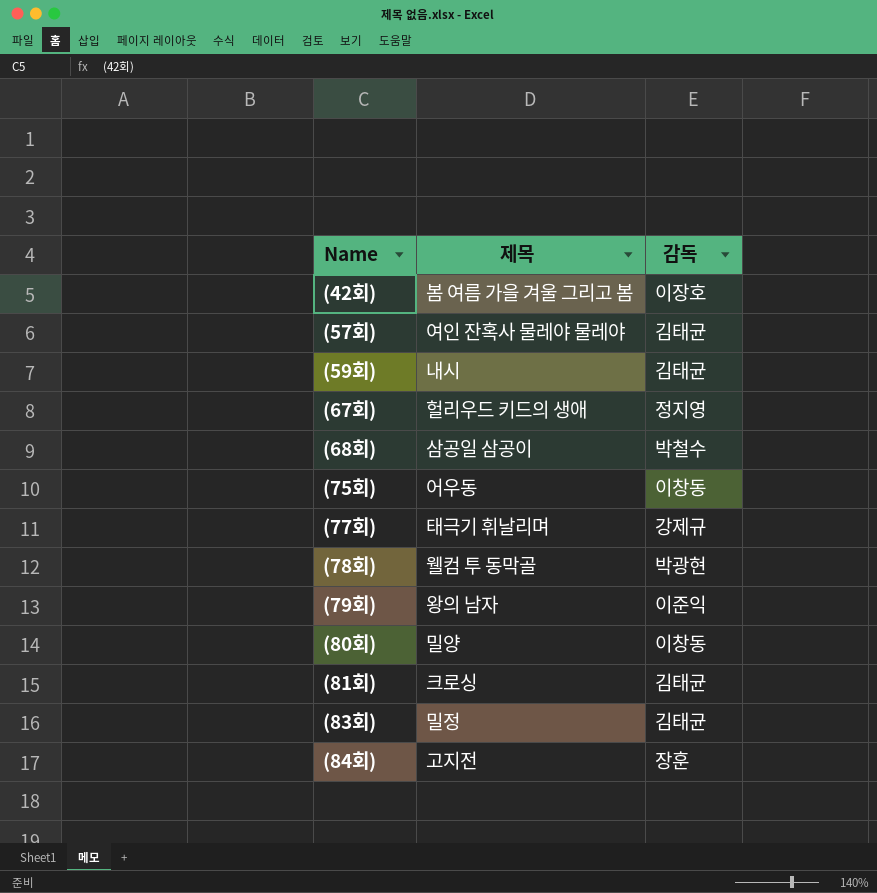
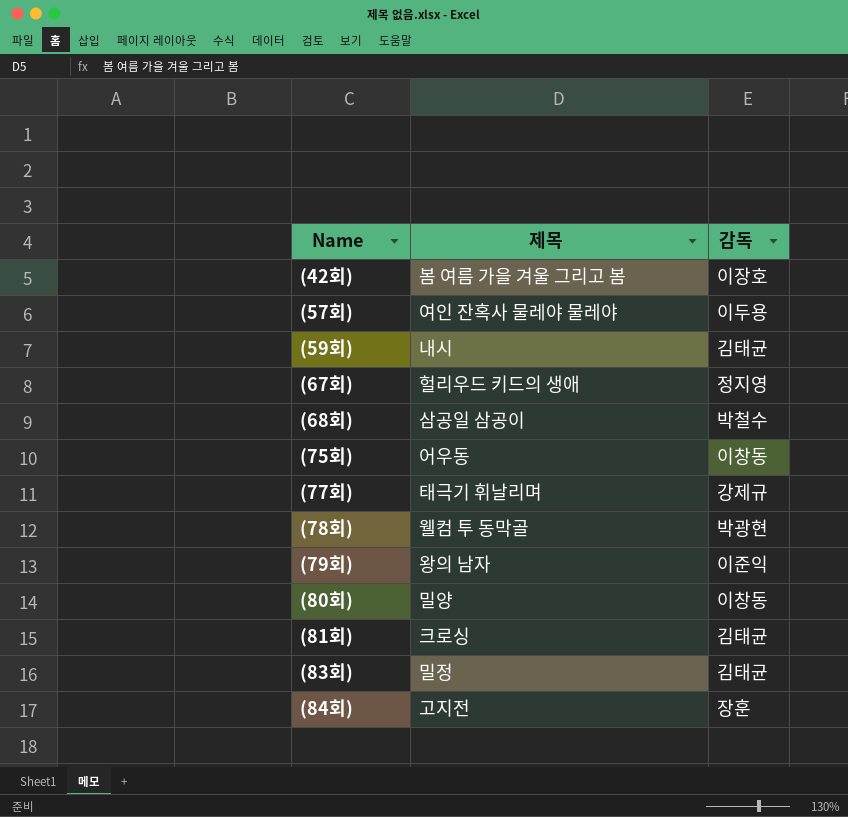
(57회) | 감독: 김태균 -> 이두용

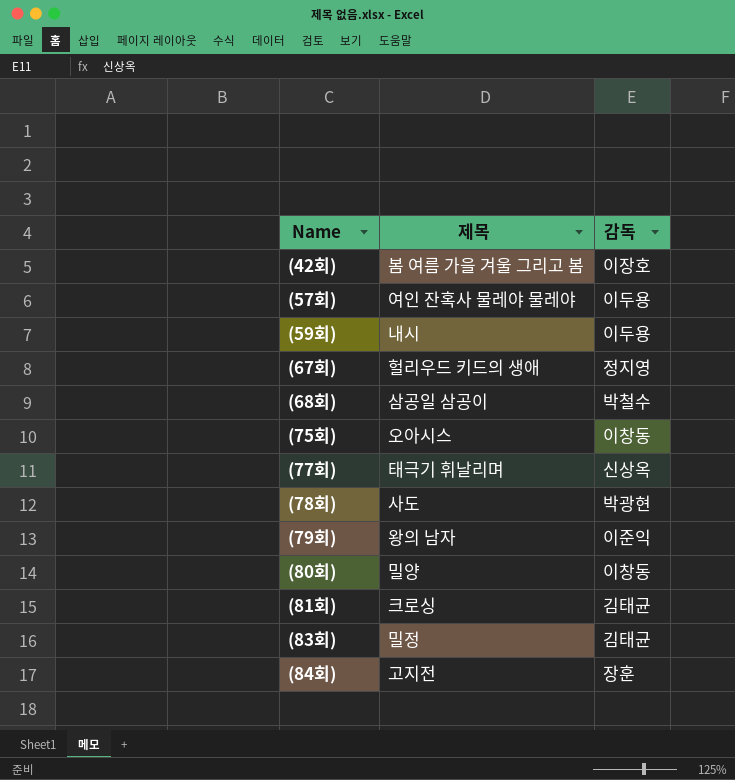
(59회) | 감독: 김태균 -> 이두용
(75회) | 제목: 어우동 -> 오아시스
(77회) | 감독: 강제규 -> 신상옥
(78회) | 제목: 웰컴 투 동막골 -> 사도

